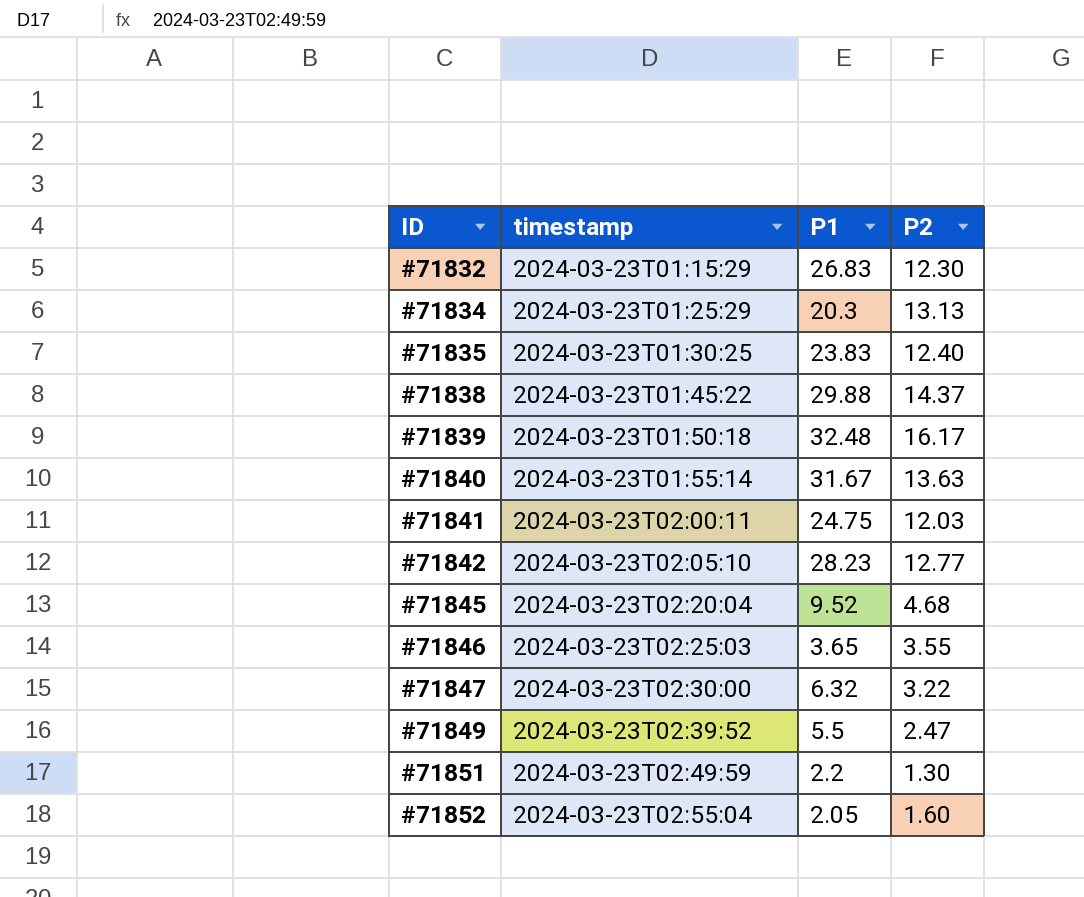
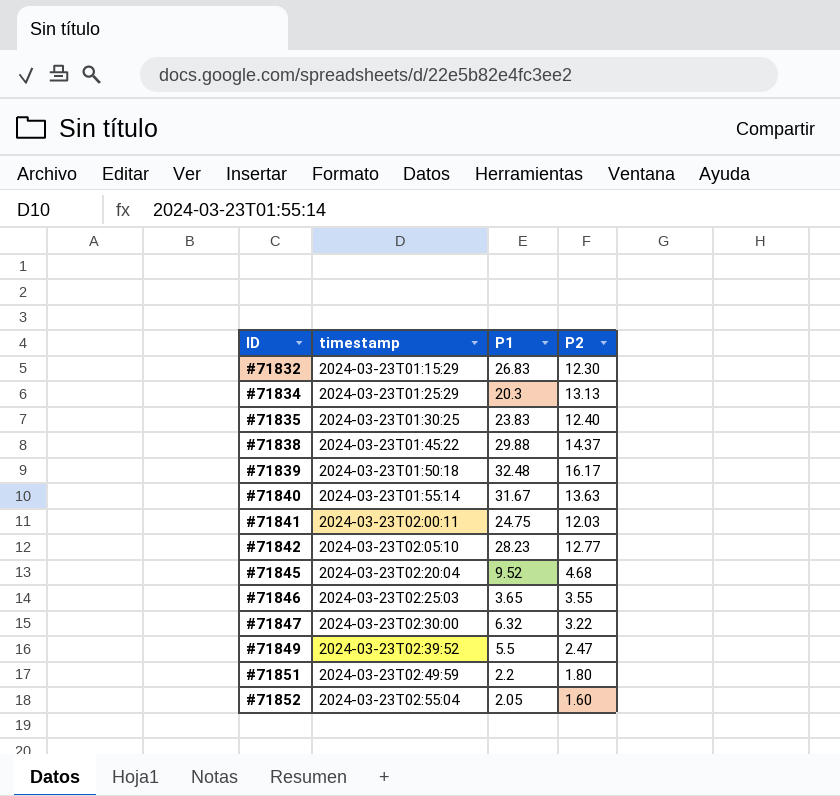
#71851 | P2: 1.30 -> 1.80

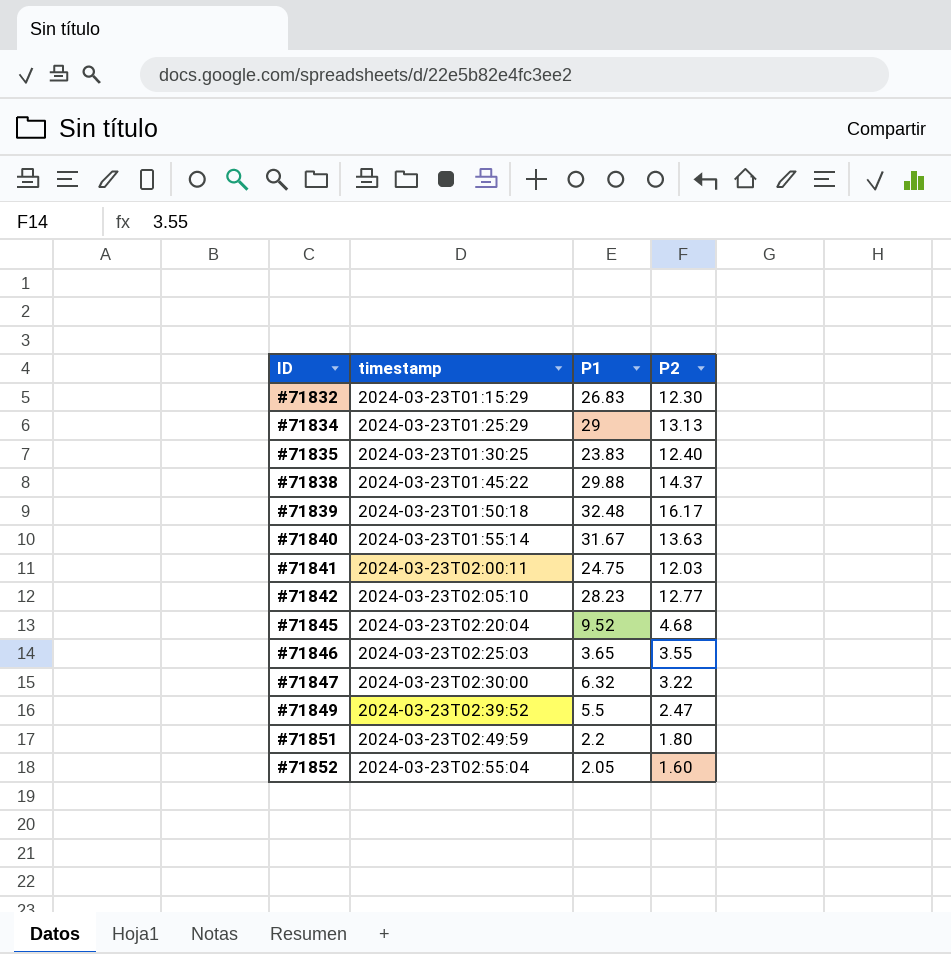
#71834 | P1: 20.3 -> 29

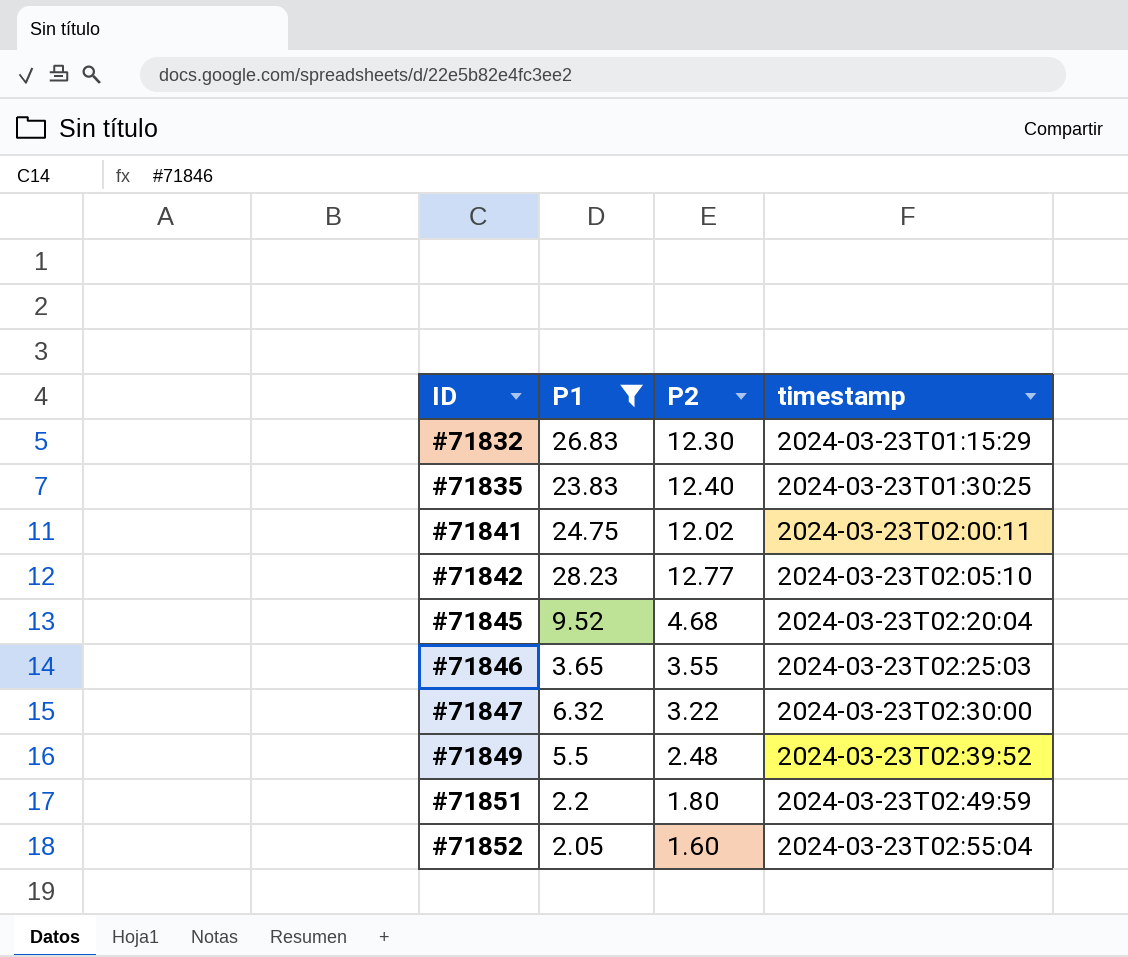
filter: none -> P1 <= 28.23
column timestamp | position: 2 -> 4
#71841 | P2: 12.03 -> 12.02
#71849 | P2: 2.47 -> 2.48

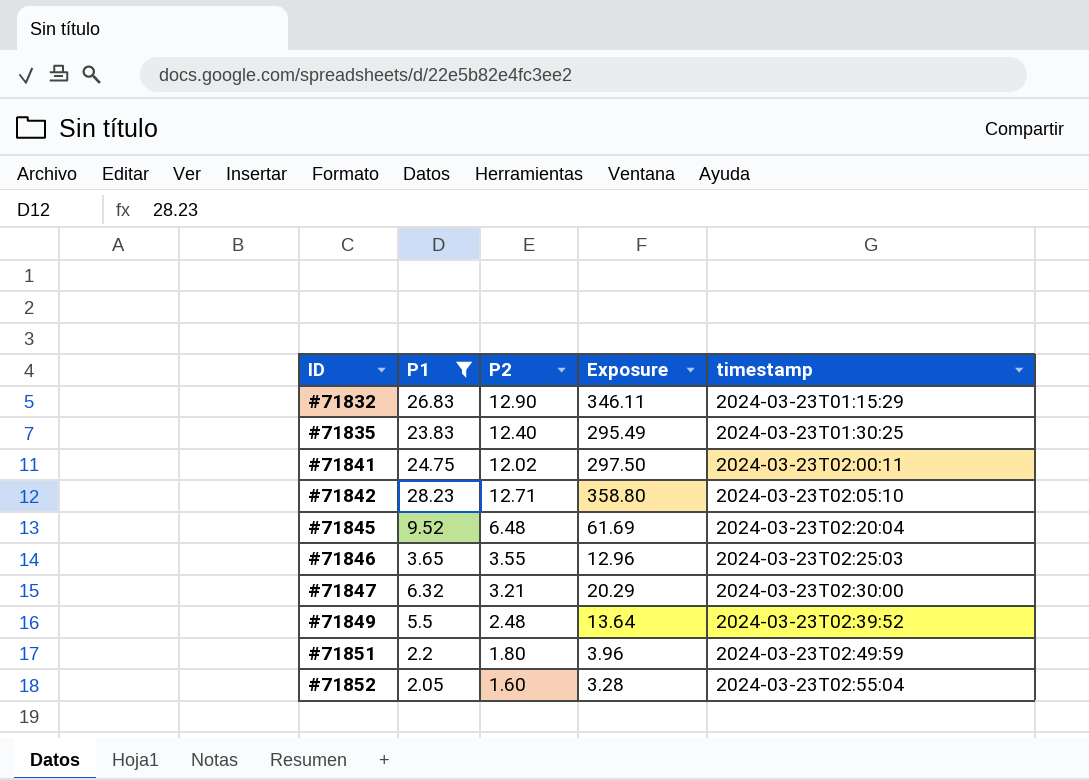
column Exposure | formula: none -> [P1] * [P2]
#71832 | P2: 12.30 -> 12.90
#71842 | P2: 12.77 -> 12.71
#71845 | P2: 4.68 -> 6.48
#71847 | P2: 3.22 -> 3.21

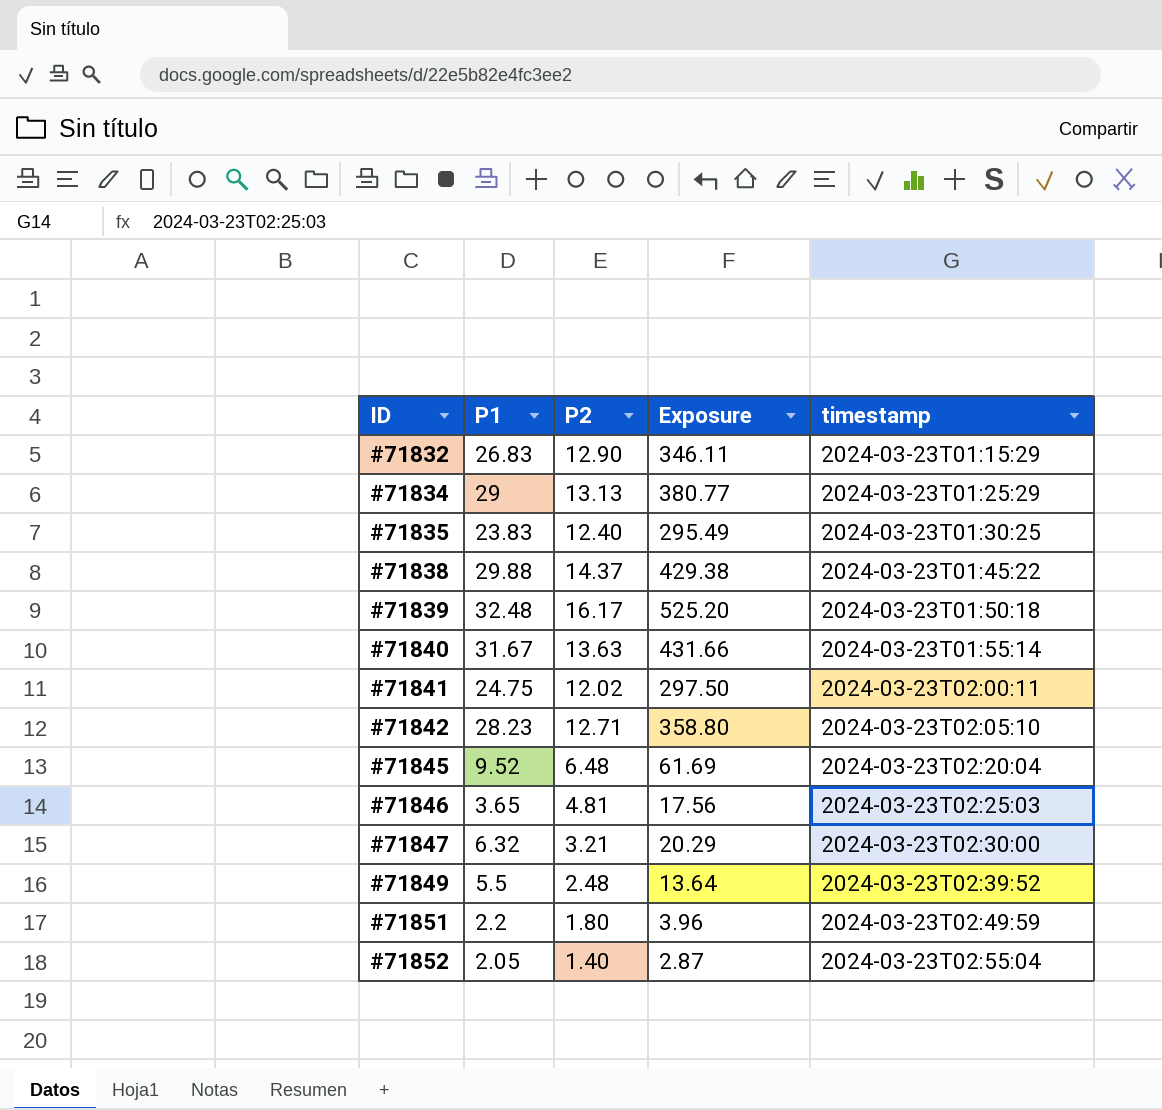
filter: P1 <= 28.23 -> none
#71846 | P2: 3.55 -> 4.81
#71846 | Exposure: 12.96 -> 17.56
#71852 | P2: 1.60 -> 1.40
#71852 | Exposure: 3.28 -> 2.87

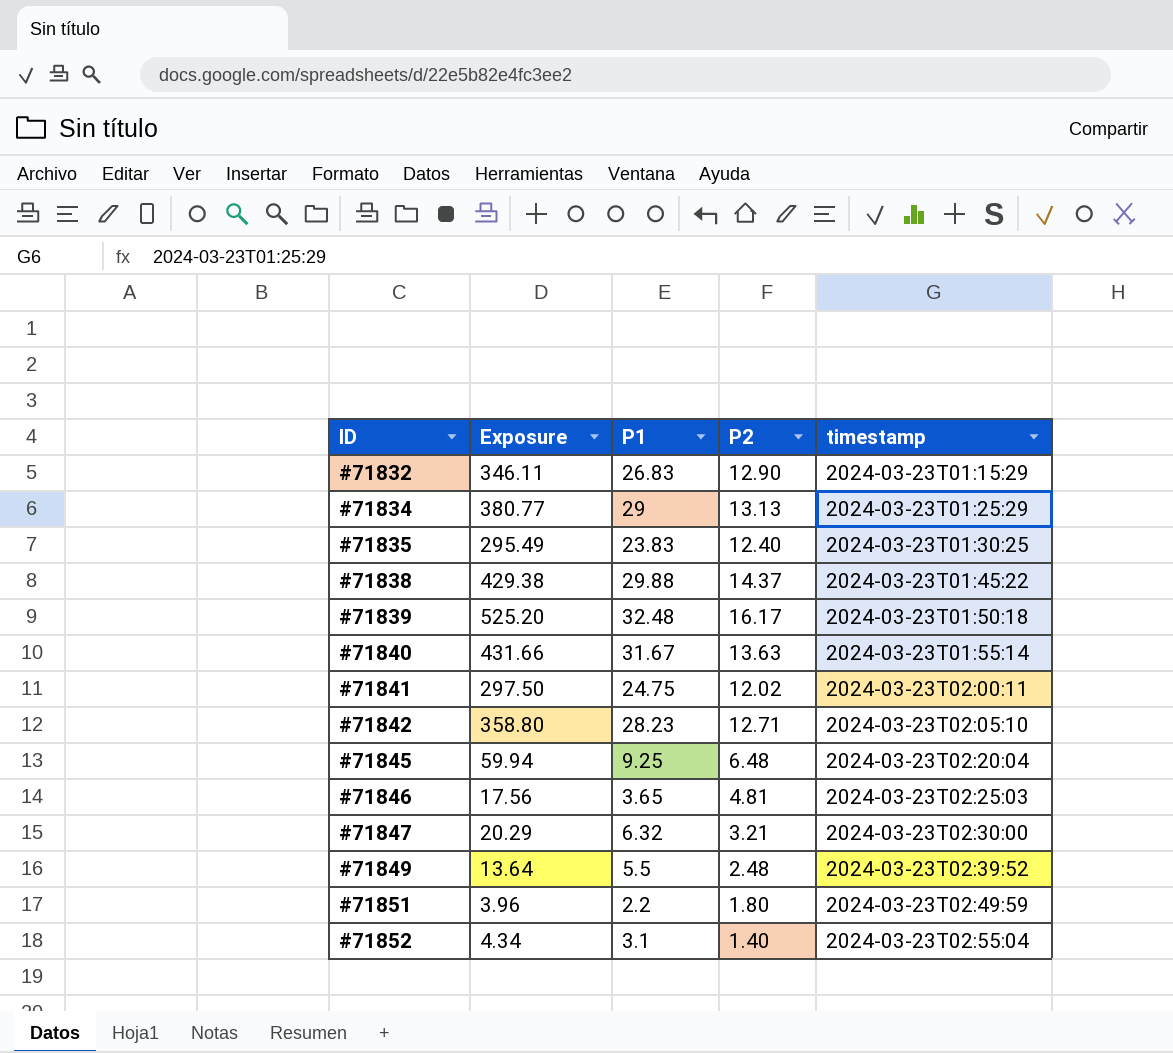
column Exposure | position: 4 -> 2
#71845 | Exposure: 61.69 -> 59.94
#71845 | P1: 9.52 -> 9.25
#71852 | Exposure: 2.87 -> 4.34
#71852 | P1: 2.05 -> 3.1

